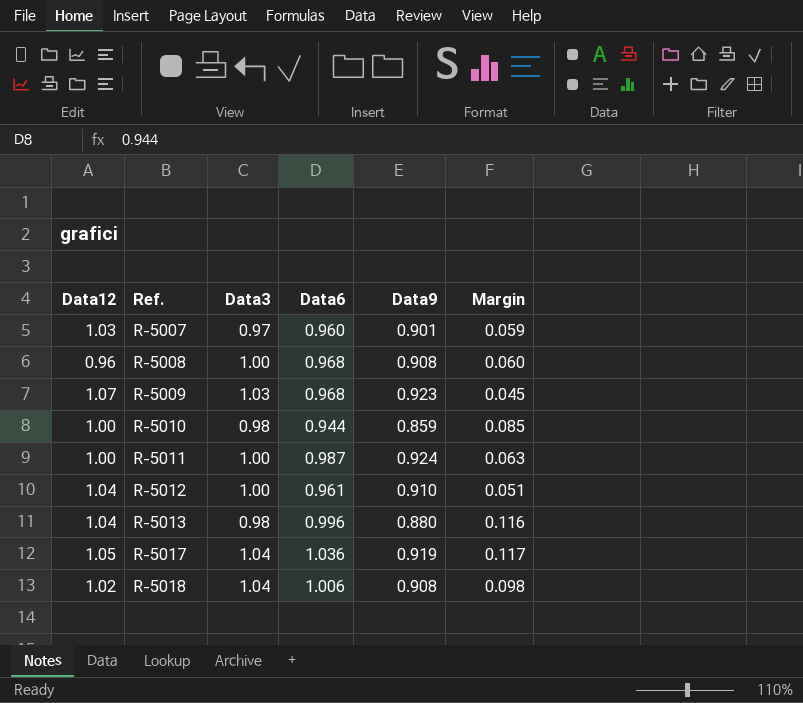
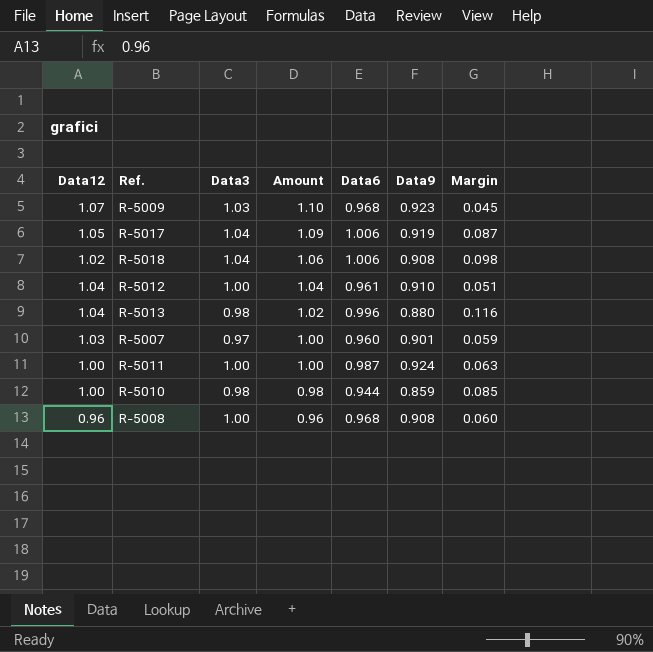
row order: Ref. ascending -> Amount descending
column Amount | formula: none -> [Data12] * [Data3]
R-5017 | Data6: 1.036 -> 1.006
R-5017 | Margin: 0.117 -> 0.087

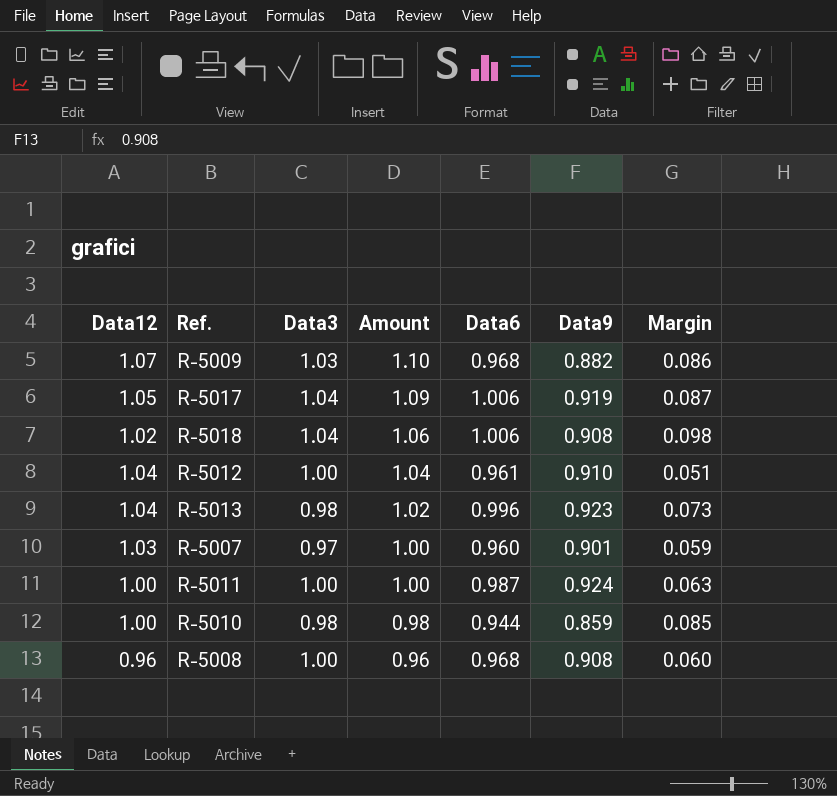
R-5009 | Data9: 0.923 -> 0.882
R-5009 | Margin: 0.045 -> 0.086
R-5013 | Data9: 0.880 -> 0.923
R-5013 | Margin: 0.116 -> 0.073

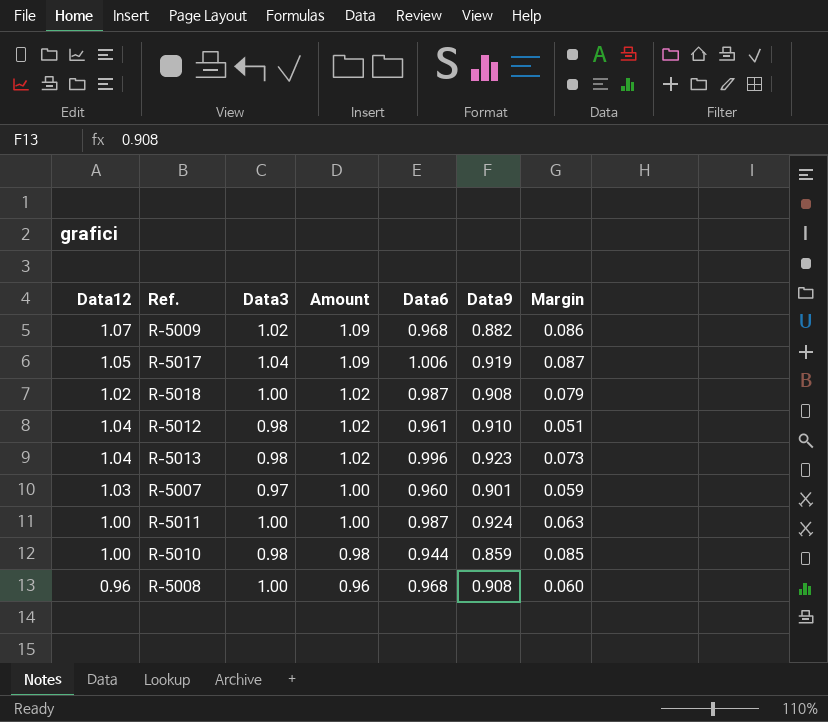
R-5009 | Data3: 1.03 -> 1.02
R-5009 | Amount: 1.10 -> 1.09
R-5018 | Data3: 1.04 -> 1.00
R-5018 | Amount: 1.06 -> 1.02
R-5018 | Data6: 1.006 -> 0.987
R-5018 | Margin: 0.098 -> 0.079
R-5012 | Data3: 1.00 -> 0.98
R-5012 | Amount: 1.04 -> 1.02

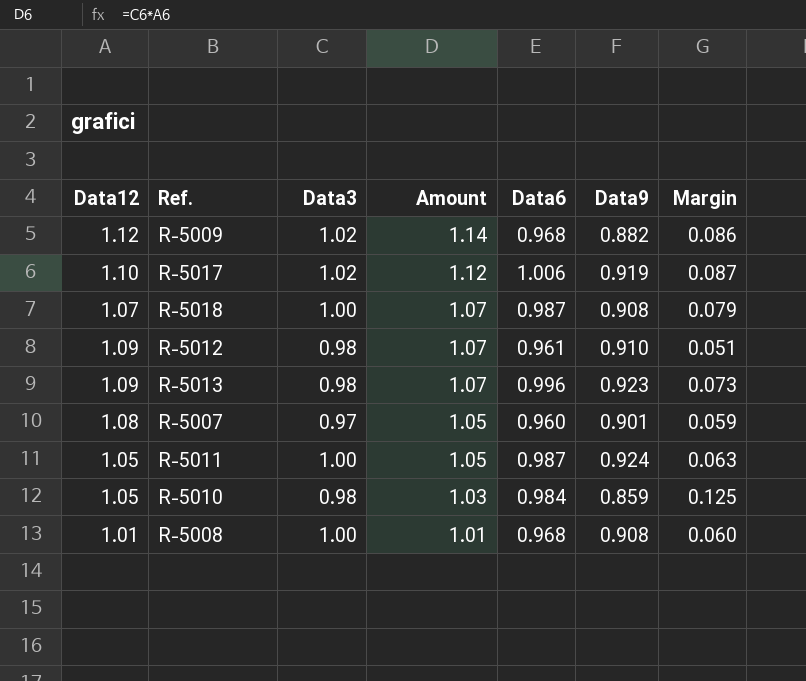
R-5009 | Data12: 1.07 -> 1.12
R-5009 | Amount: 1.09 -> 1.14
R-5017 | Data12: 1.05 -> 1.10
R-5017 | Data3: 1.04 -> 1.02
R-5017 | Amount: 1.09 -> 1.12
R-5018 | Data12: 1.02 -> 1.07
R-5018 | Amount: 1.02 -> 1.07
R-5012 | Data12: 1.04 -> 1.09
R-5012 | Amount: 1.02 -> 1.07
R-5013 | Data12: 1.04 -> 1.09
R-5013 | Amount: 1.02 -> 1.07
R-5007 | Data12: 1.03 -> 1.08
R-5007 | Amount: 1.00 -> 1.05
R-5011 | Data12: 1.00 -> 1.05
R-5011 | Amount: 1.00 -> 1.05
R-5010 | Data12: 1.00 -> 1.05
R-5010 | Amount: 0.98 -> 1.03
R-5010 | Data6: 0.944 -> 0.984
R-5010 | Margin: 0.085 -> 0.125
R-5008 | Data12: 0.96 -> 1.01
R-5008 | Amount: 0.96 -> 1.01

